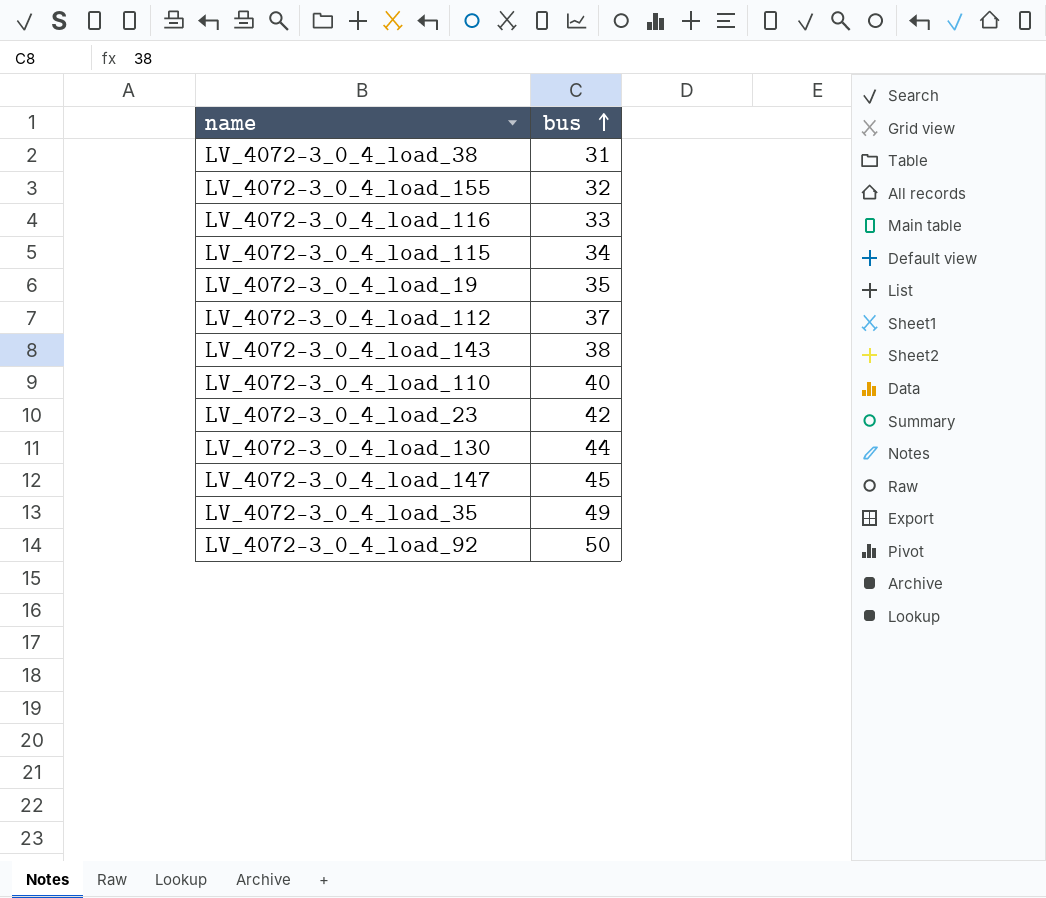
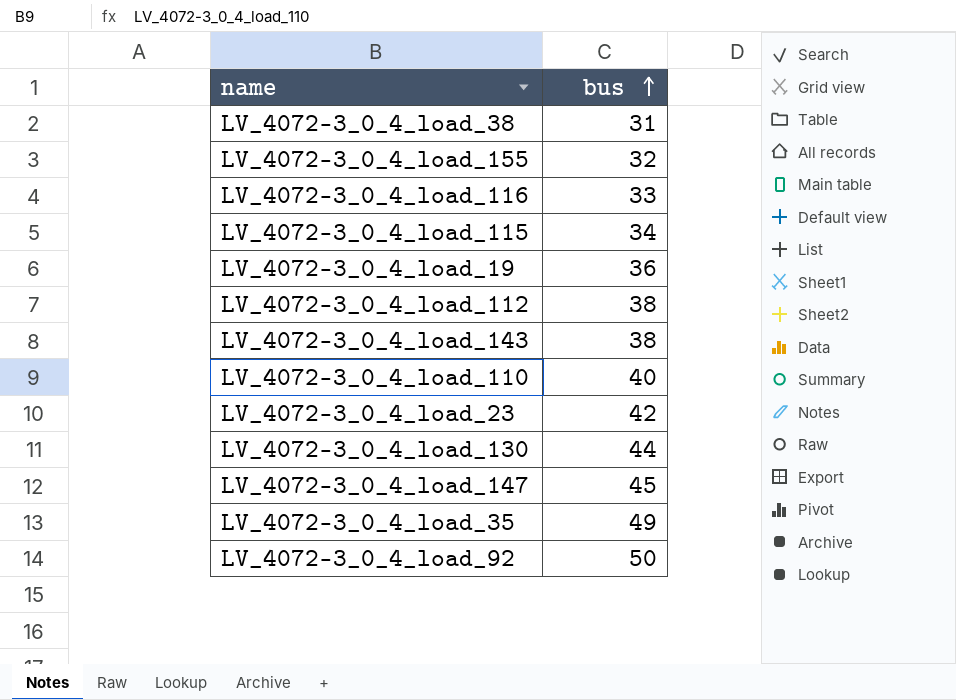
LV_4072-3_0_4_load_19 | bus: 35 -> 36
LV_4072-3_0_4_load_112 | bus: 37 -> 38

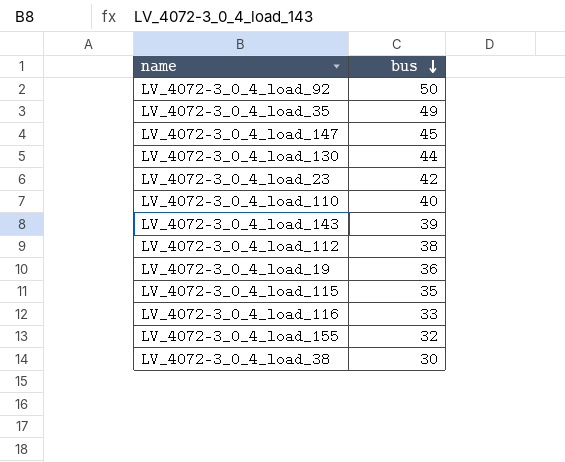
row order: bus ascending -> bus descending
LV_4072-3_0_4_load_143 | bus: 38 -> 39
LV_4072-3_0_4_load_115 | bus: 34 -> 35
LV_4072-3_0_4_load_38 | bus: 31 -> 30

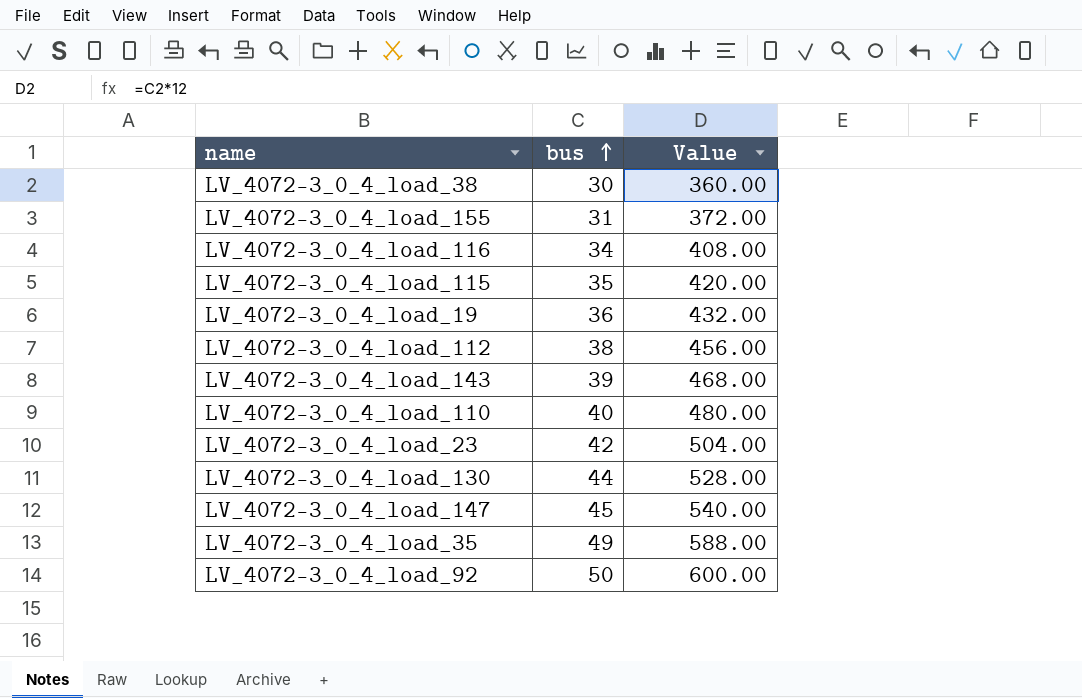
row order: bus descending -> bus ascending
column Value | formula: none -> [bus] * 12
LV_4072-3_0_4_load_155 | bus: 32 -> 31
LV_4072-3_0_4_load_116 | bus: 33 -> 34

